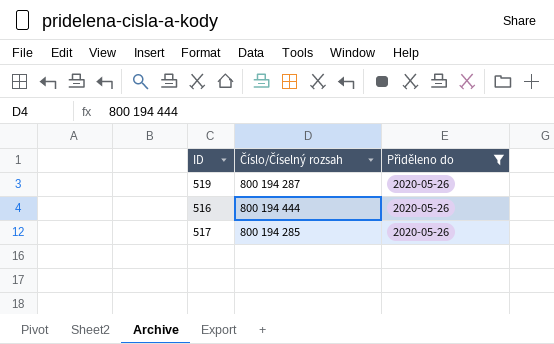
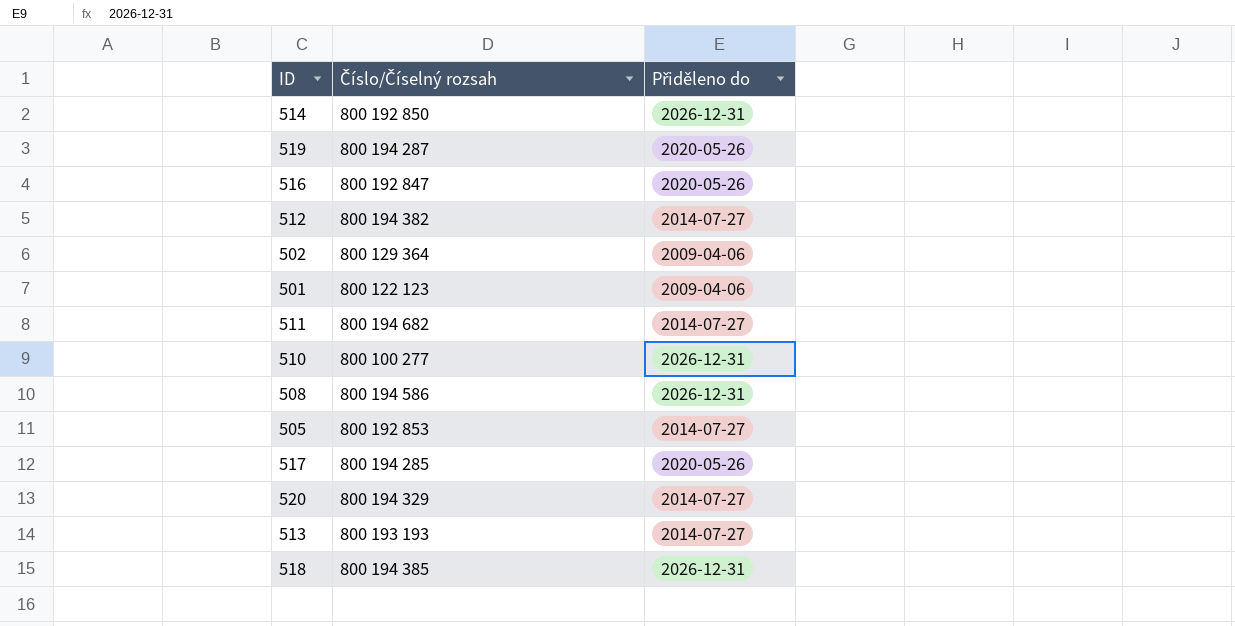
filter: Přiděleno do = 2020-05-26 -> none
516 | Číslo/Číselný rozsah: 800 194 444 -> 800 192 847

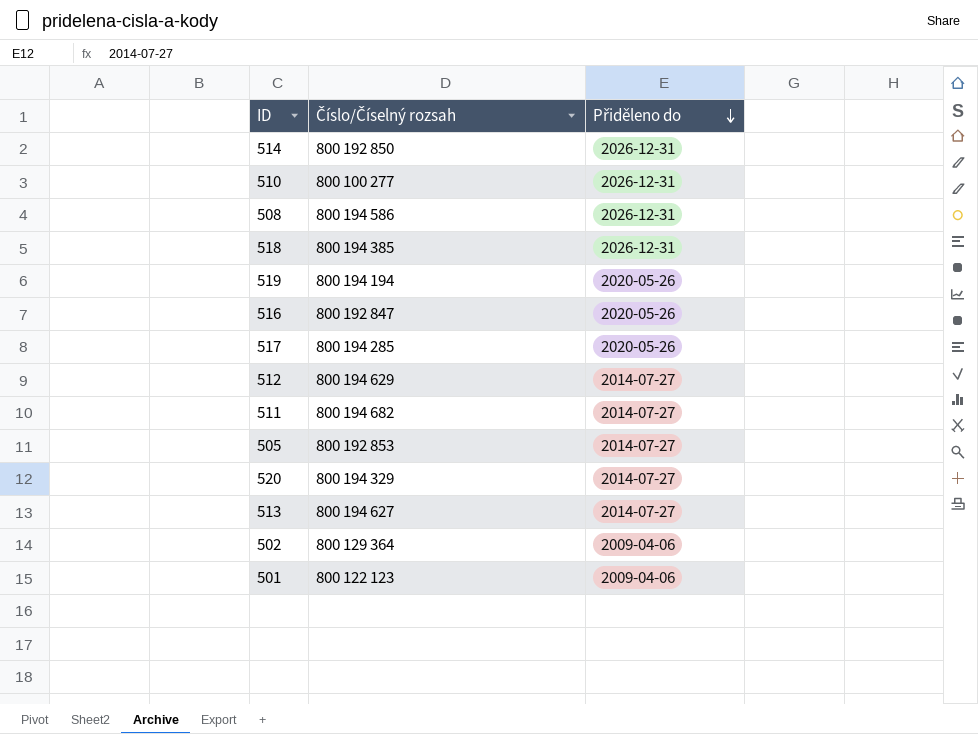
row order: none -> Přiděleno do descending
519 | Číslo/Číselný rozsah: 800 194 287 -> 800 194 194
512 | Číslo/Číselný rozsah: 800 194 382 -> 800 194 629
513 | Číslo/Číselný rozsah: 800 193 193 -> 800 194 627

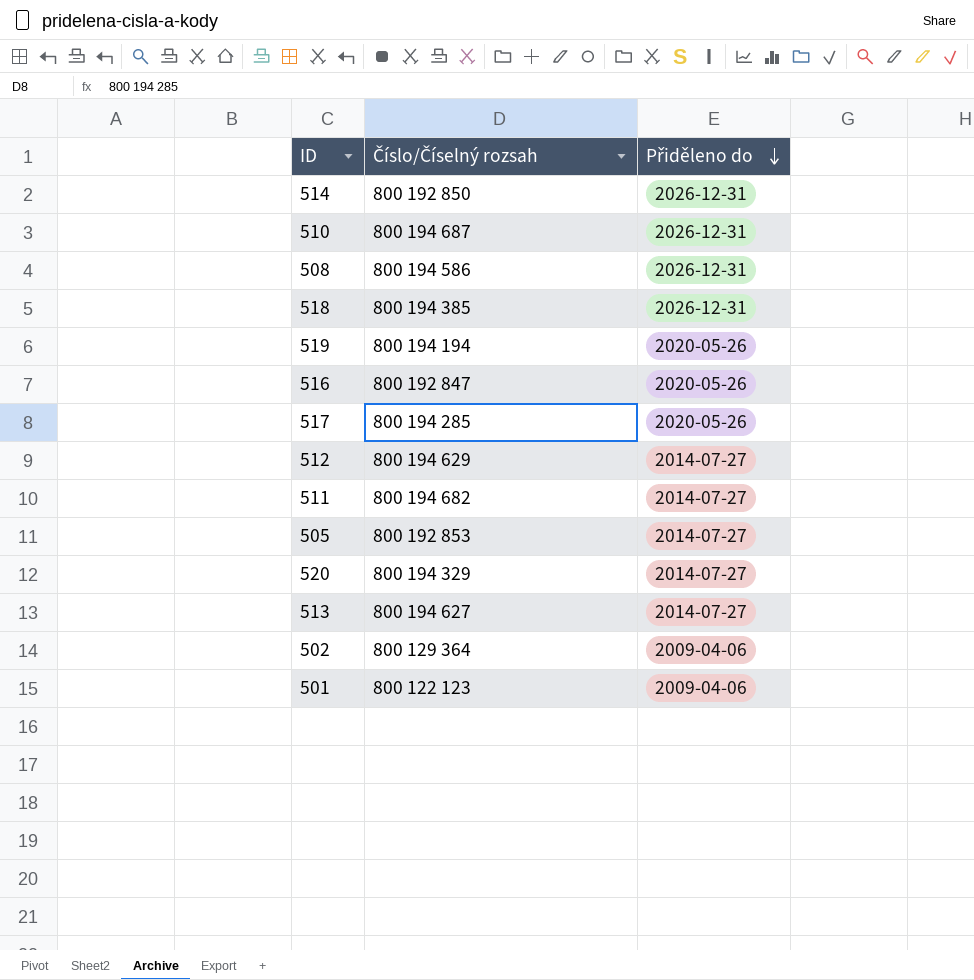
510 | Číslo/Číselný rozsah: 800 100 277 -> 800 194 687

